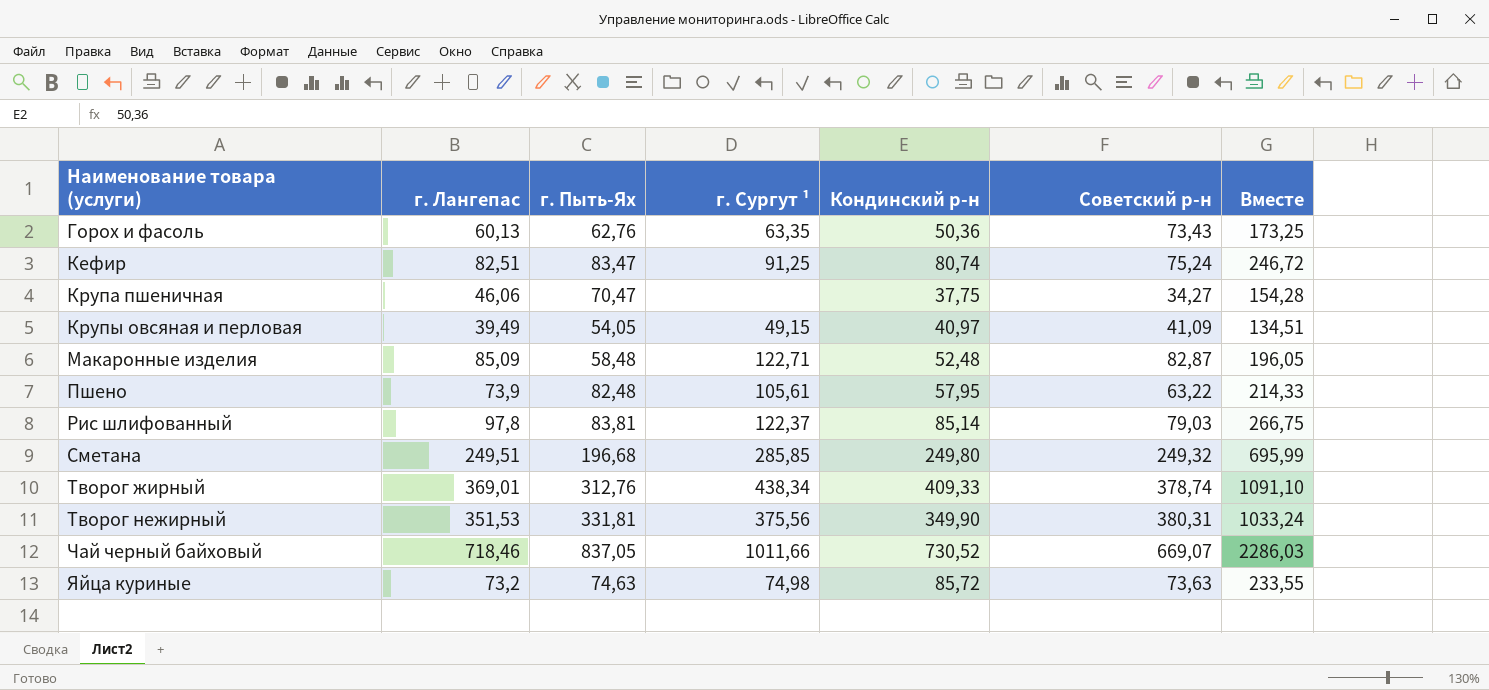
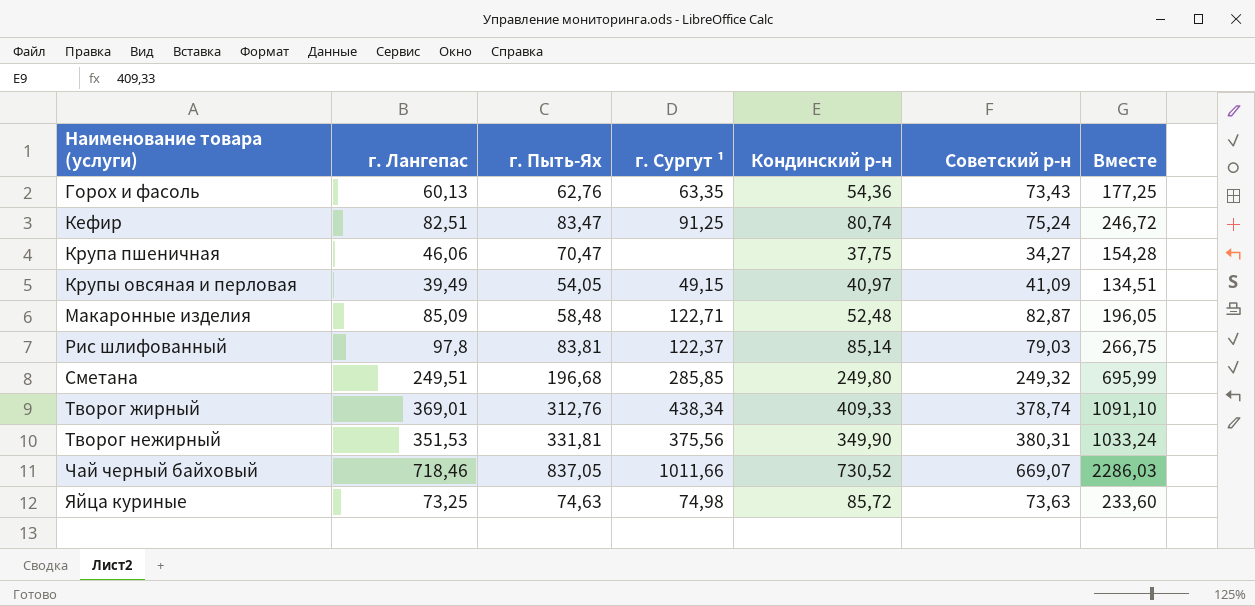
row Пшено: 73,9 | 82,48 | 105,61 | 57,95 | 63,22 | 214,33 -> none
Горох и фасоль | Кондинский р-н: 50,36 -> 54,36
Горох и фасоль | Вместе: 173,25 -> 177,25
Яйца куриные | г. Лангепас: 73,2 -> 73,25
Яйца куриные | Вместе: 233,55 -> 233,60

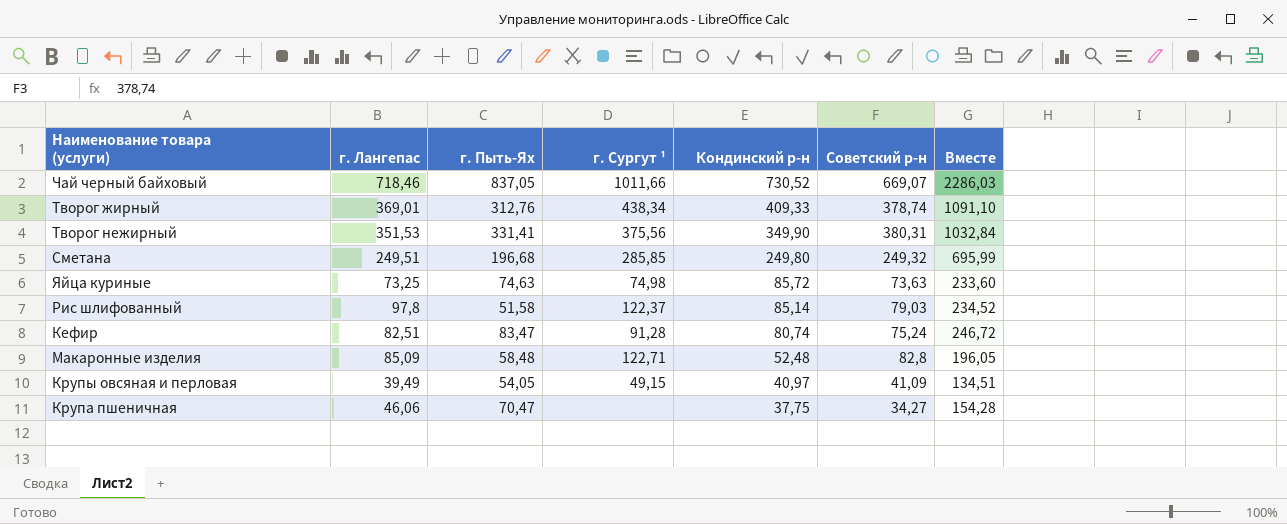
row order: Наименование товара (услуги) ascending -> Кондинский р-н descending
row Горох и фасоль: 60,13 | 62,76 | 63,35 | 54,36 | 73,43 | 177,25 -> none
Творог нежирный | г. Пыть-Ях: 331,81 -> 331,41
Творог нежирный | Вместе: 1033,24 -> 1032,84
Рис шлифованный | г. Пыть-Ях: 83,81 -> 51,58
Рис шлифованный | Вместе: 266,75 -> 234,52
Кефир | г. Сургут ¹: 91,25 -> 91,28
Макаронные изделия | Советский р-н: 82,87 -> 82,8

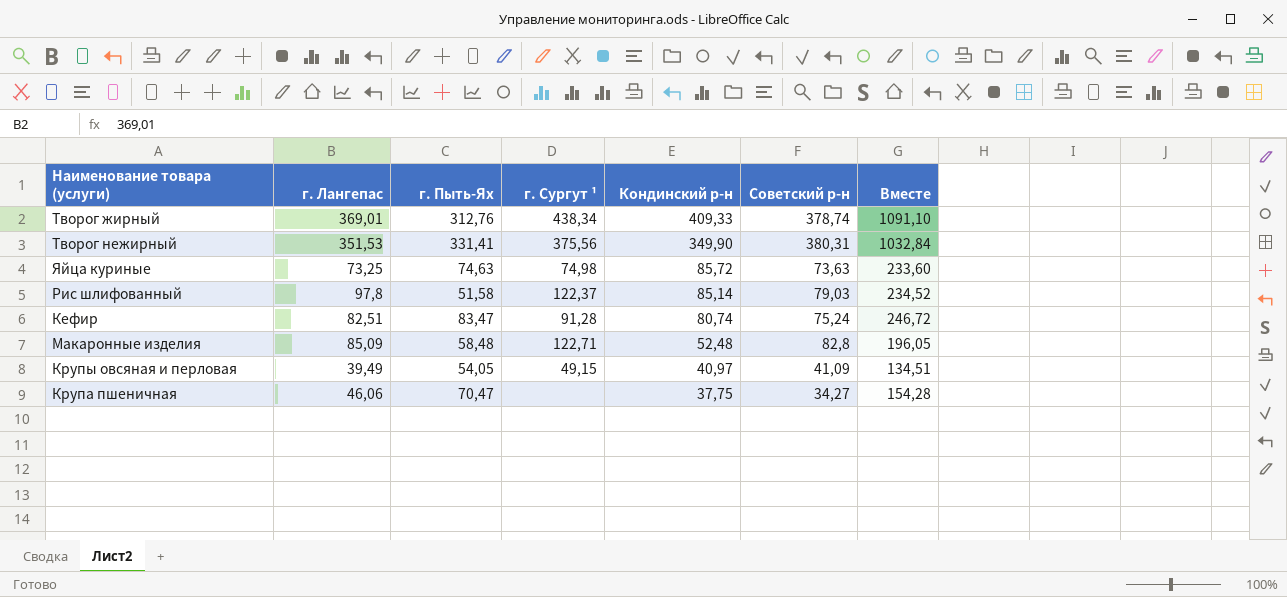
row Чай черный байховый: 718,46 | 837,05 | 1011,66 | 730,52 | 669,07 | 2286,03 -> none
row Сметана: 249,51 | 196,68 | 285,85 | 249,80 | 249,32 | 695,99 -> none

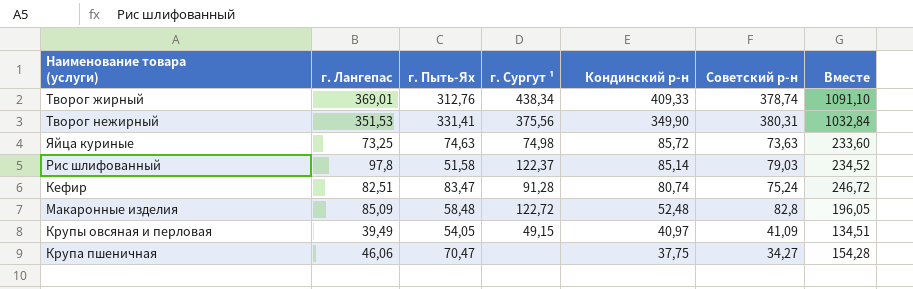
Макаронные изделия | г. Сургут ¹: 122,71 -> 122,72

